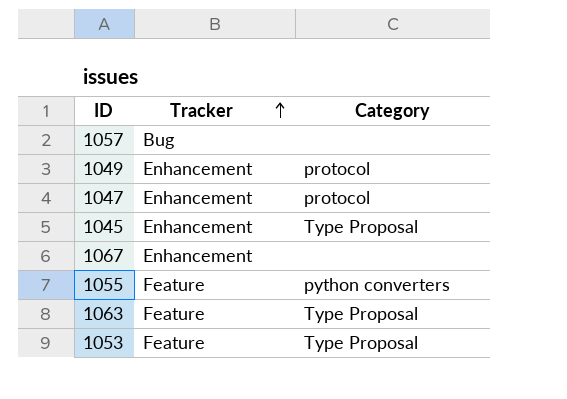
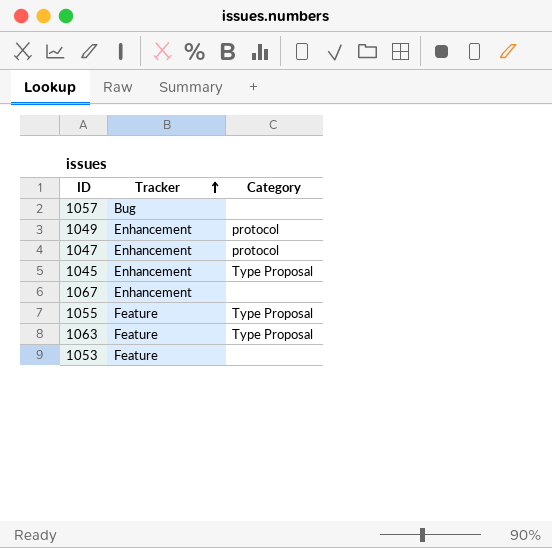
1055 | Category: python converters -> Type Proposal
1053 | Category: Type Proposal -> none

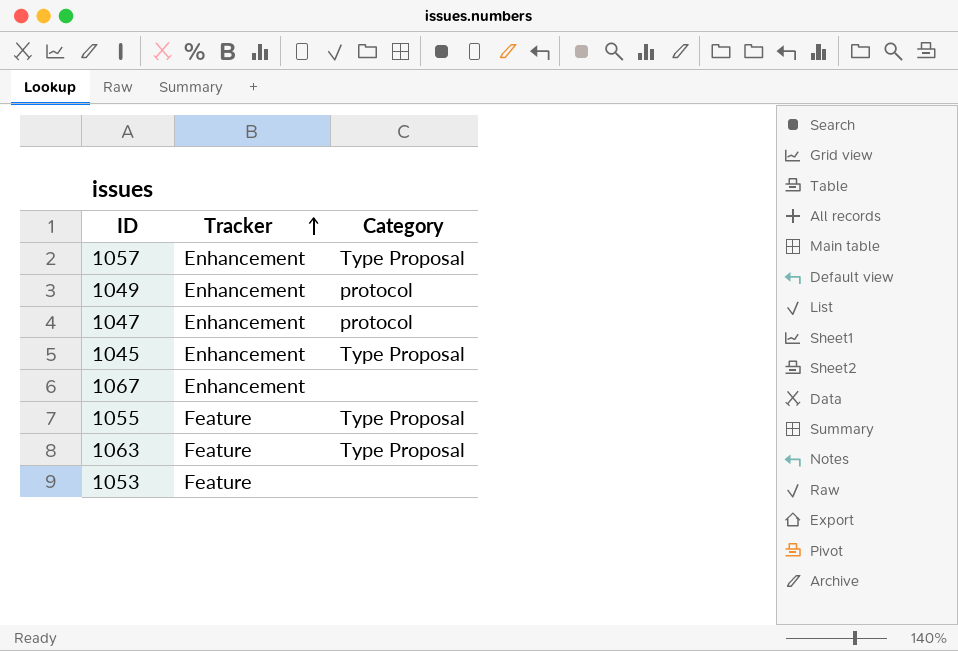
1057 | Tracker: Bug -> Enhancement
1057 | Category: none -> Type Proposal

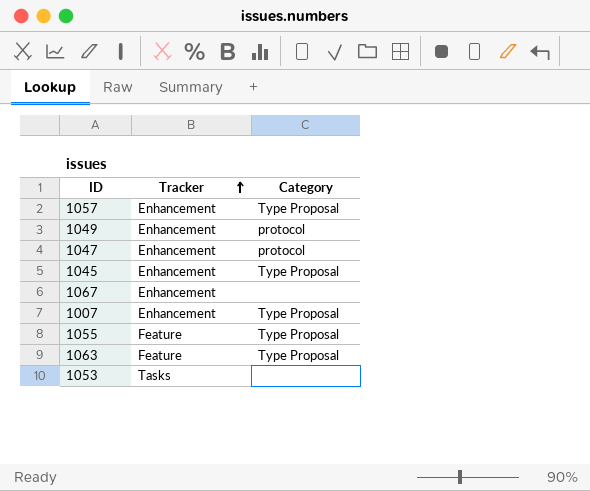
row 1007: none -> Enhancement | Type Proposal
1053 | Tracker: Feature -> Tasks

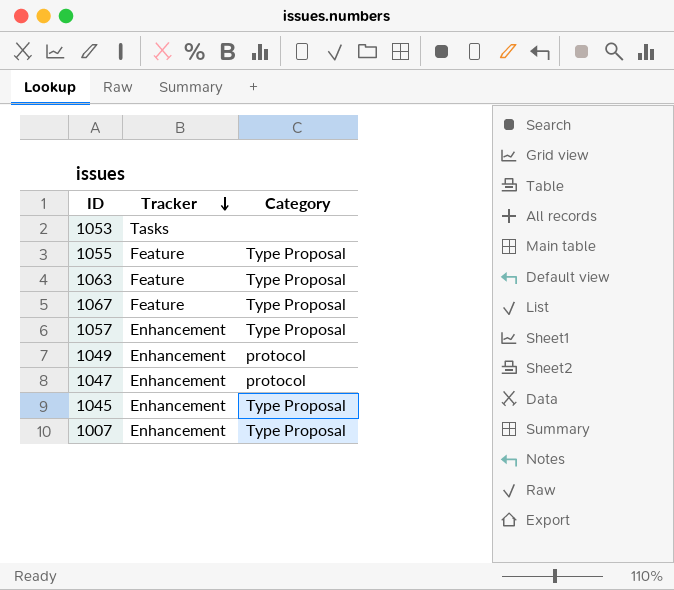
row order: Tracker ascending -> Tracker descending
1067 | Tracker: Enhancement -> Feature
1067 | Category: none -> Type Proposal

